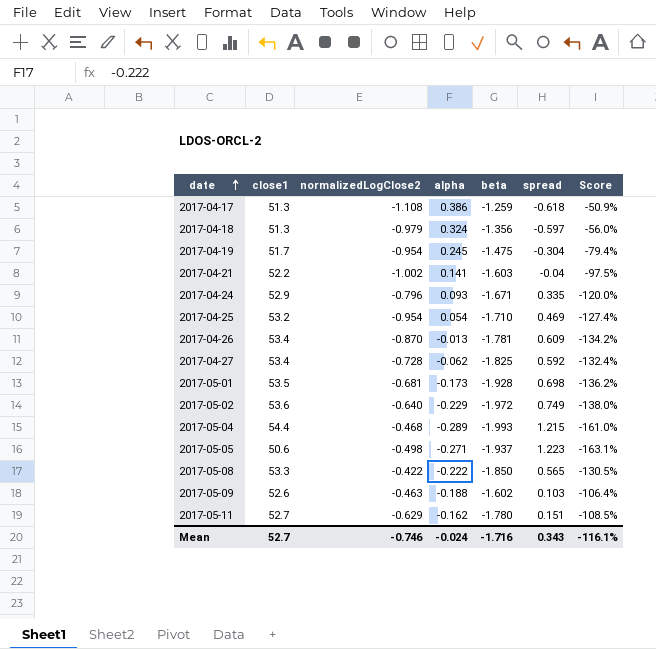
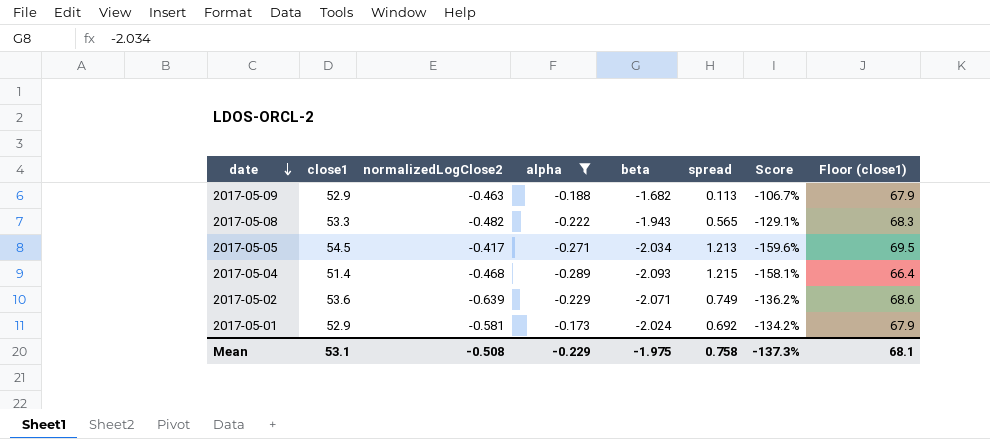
filter: none -> alpha <= -0.173
row order: date ascending -> date descending
column Floor (close1) | formula: none -> [close1] + 15
2017-05-09 | close1: 52.6 -> 52.9
2017-05-09 | beta: -1.602 -> -1.682
2017-05-09 | spread: 0.103 -> 0.113
2017-05-09 | Score: -106.4% -> -106.7%
2017-05-08 | normalizedLogClose2: -0.422 -> -0.482
2017-05-08 | beta: -1.850 -> -1.943
2017-05-08 | Score: -130.5% -> -129.1%
2017-05-05 | close1: 50.6 -> 54.5
2017-05-05 | normalizedLogClose2: -0.498 -> -0.417
2017-05-05 | beta: -1.937 -> -2.034
2017-05-05 | spread: 1.223 -> 1.213
2017-05-05 | Score: -163.1% -> -159.6%
2017-05-04 | close1: 54.4 -> 51.4
2017-05-04 | beta: -1.993 -> -2.093
2017-05-04 | Score: -161.0% -> -158.1%
2017-05-02 | normalizedLogClose2: -0.640 -> -0.639
2017-05-02 | beta: -1.972 -> -2.071
2017-05-02 | Score: -138.0% -> -136.2%
2017-05-01 | close1: 53.5 -> 52.9
2017-05-01 | normalizedLogClose2: -0.681 -> -0.581
2017-05-01 | beta: -1.928 -> -2.024
2017-05-01 | spread: 0.698 -> 0.692
2017-05-01 | Score: -136.2% -> -134.2%
Mean | close1: 52.7 -> 53.1
Mean | normalizedLogClose2: -0.746 -> -0.508
Mean | alpha: -0.024 -> -0.229
Mean | beta: -1.716 -> -1.975
Mean | spread: 0.343 -> 0.758
Mean | Score: -116.1% -> -137.3%

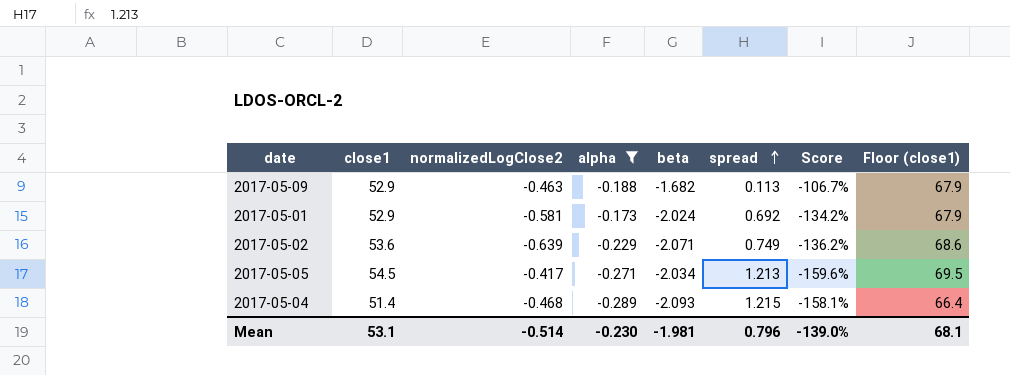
row order: date descending -> spread ascending
row 2017-05-08: 53.3 | -0.482 | -0.222 | -1.943 | 0.565 | -129.1% | 68.3 -> none
Mean | normalizedLogClose2: -0.508 -> -0.514
Mean | alpha: -0.229 -> -0.230
Mean | beta: -1.975 -> -1.981
Mean | spread: 0.758 -> 0.796
Mean | Score: -137.3% -> -139.0%

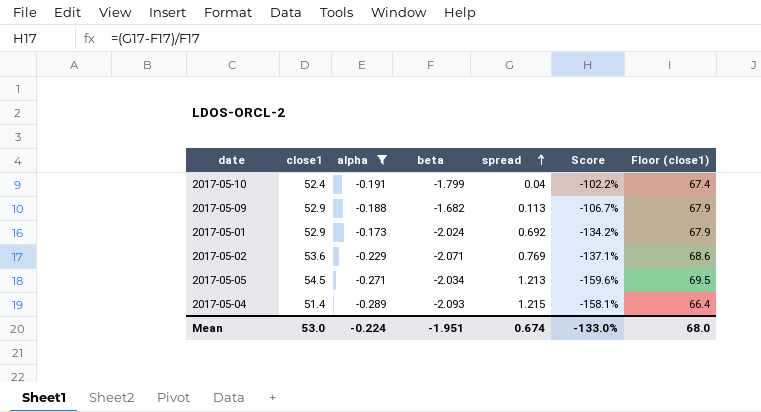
column normalizedLogClose2 | position: 3 -> none
row 2017-05-10: none -> 52.4 | -0.191 | -1.799 | 0.04 | -102.2% | 67.4
2017-05-02 | spread: 0.749 -> 0.769
2017-05-02 | Score: -136.2% -> -137.1%
Mean | close1: 53.1 -> 53.0
Mean | alpha: -0.230 -> -0.224
Mean | beta: -1.981 -> -1.951
Mean | spread: 0.796 -> 0.674
Mean | Score: -139.0% -> -133.0%
Mean | Floor (close1): 68.1 -> 68.0

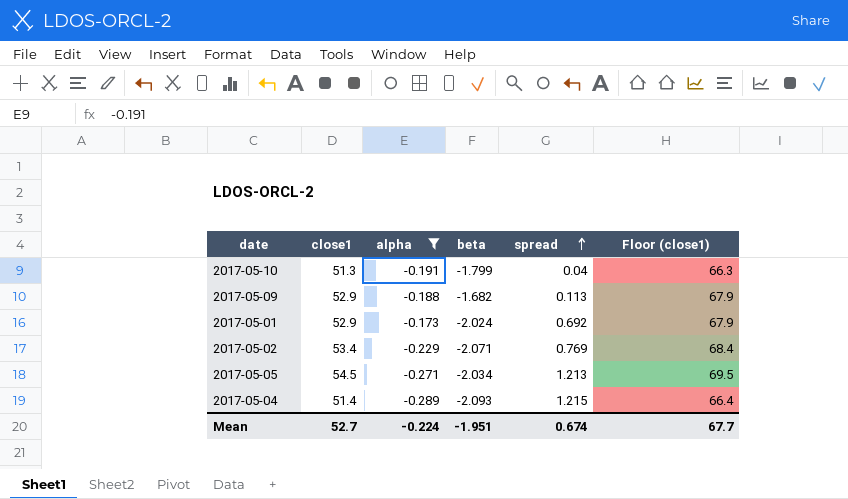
column Score | formula: ([spread] - [beta]) / [beta] -> none
2017-05-10 | close1: 52.4 -> 51.3
2017-05-10 | Floor (close1): 67.4 -> 66.3
2017-05-02 | close1: 53.6 -> 53.4
2017-05-02 | Floor (close1): 68.6 -> 68.4
Mean | close1: 53.0 -> 52.7
Mean | Floor (close1): 68.0 -> 67.7

